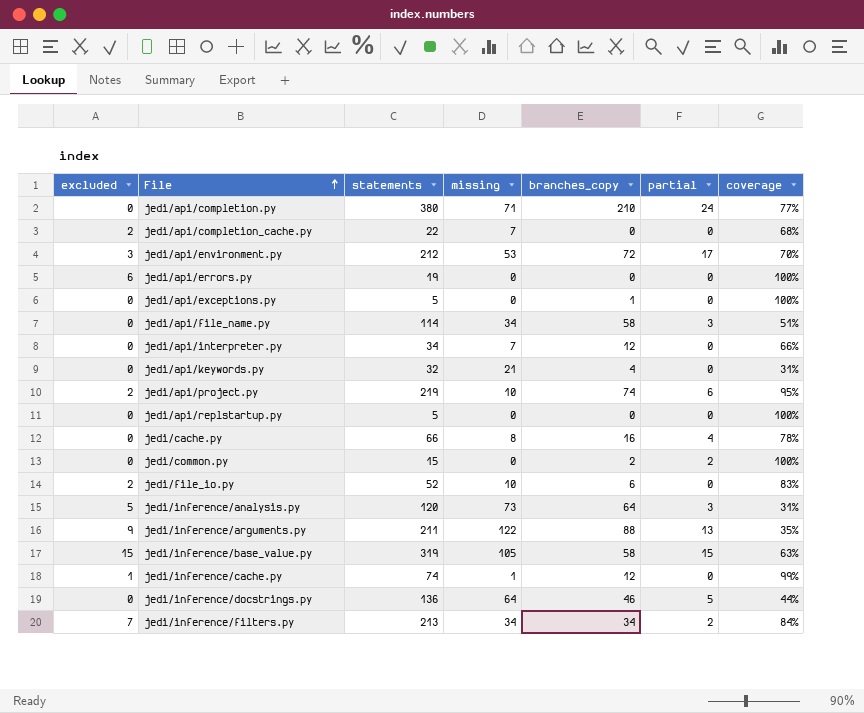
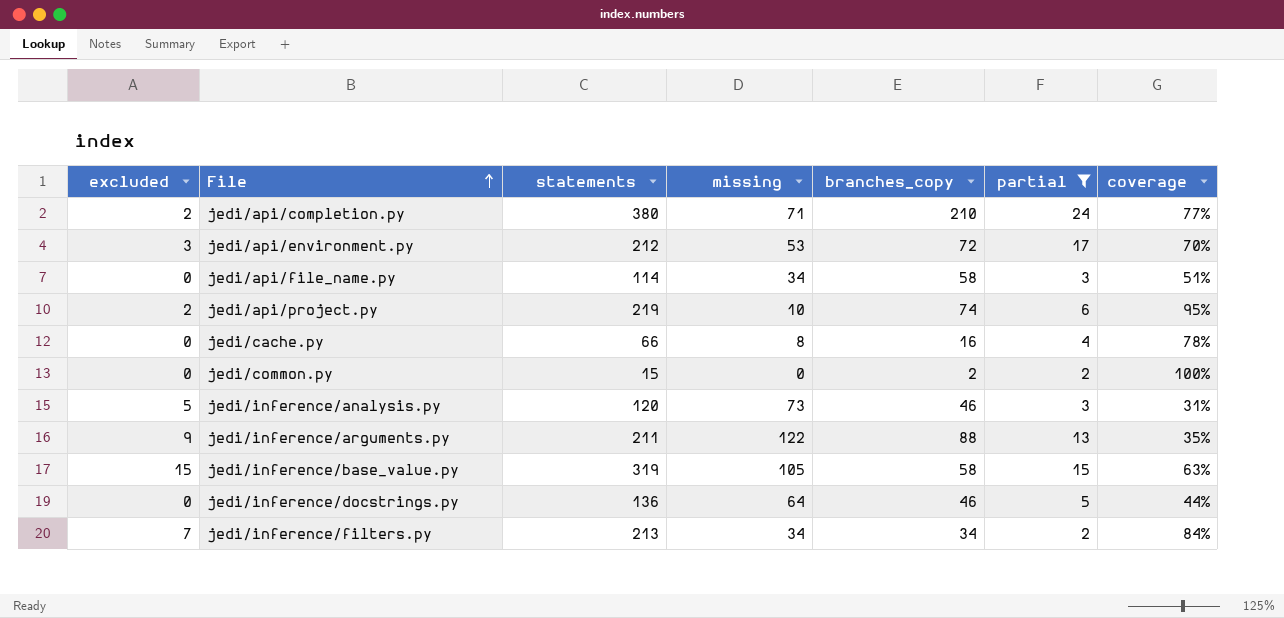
filter: none -> partial != 0
jedi/api/completion.py | excluded: 0 -> 2
jedi/inference/analysis.py | branches_copy: 64 -> 46

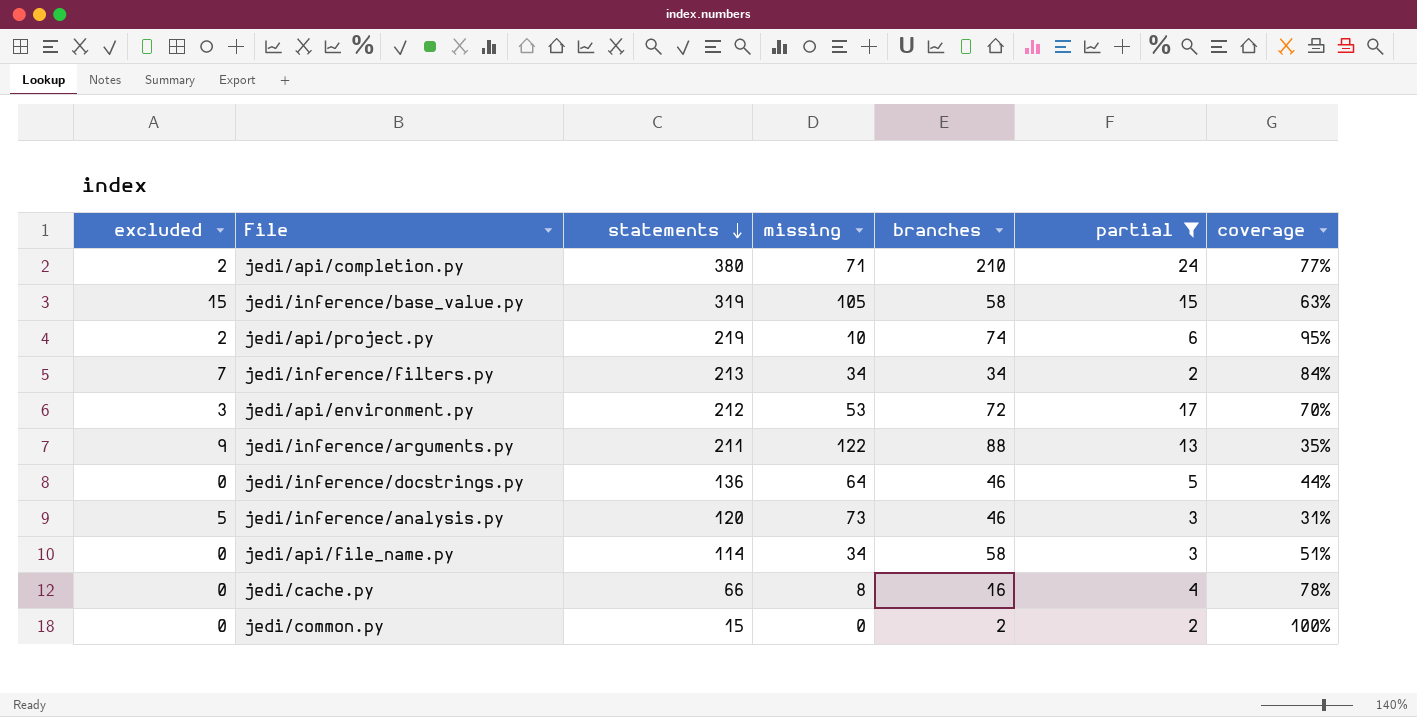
row order: File ascending -> statements descending
column name: branches_copy -> branches

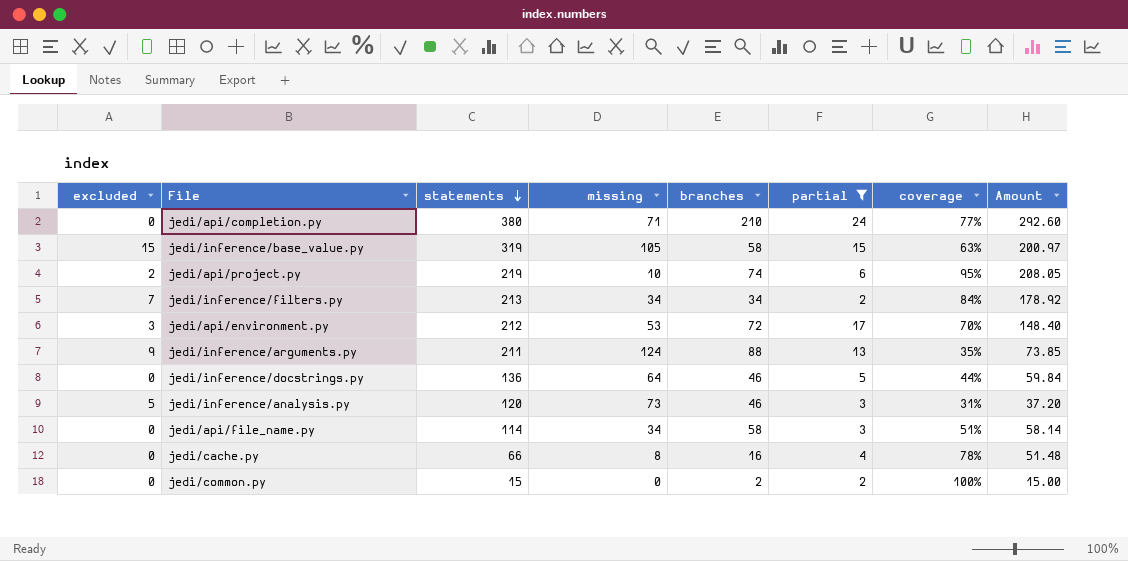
column Amount | formula: none -> [statements] * [coverage]
jedi/api/completion.py | excluded: 2 -> 0
jedi/inference/arguments.py | missing: 122 -> 124

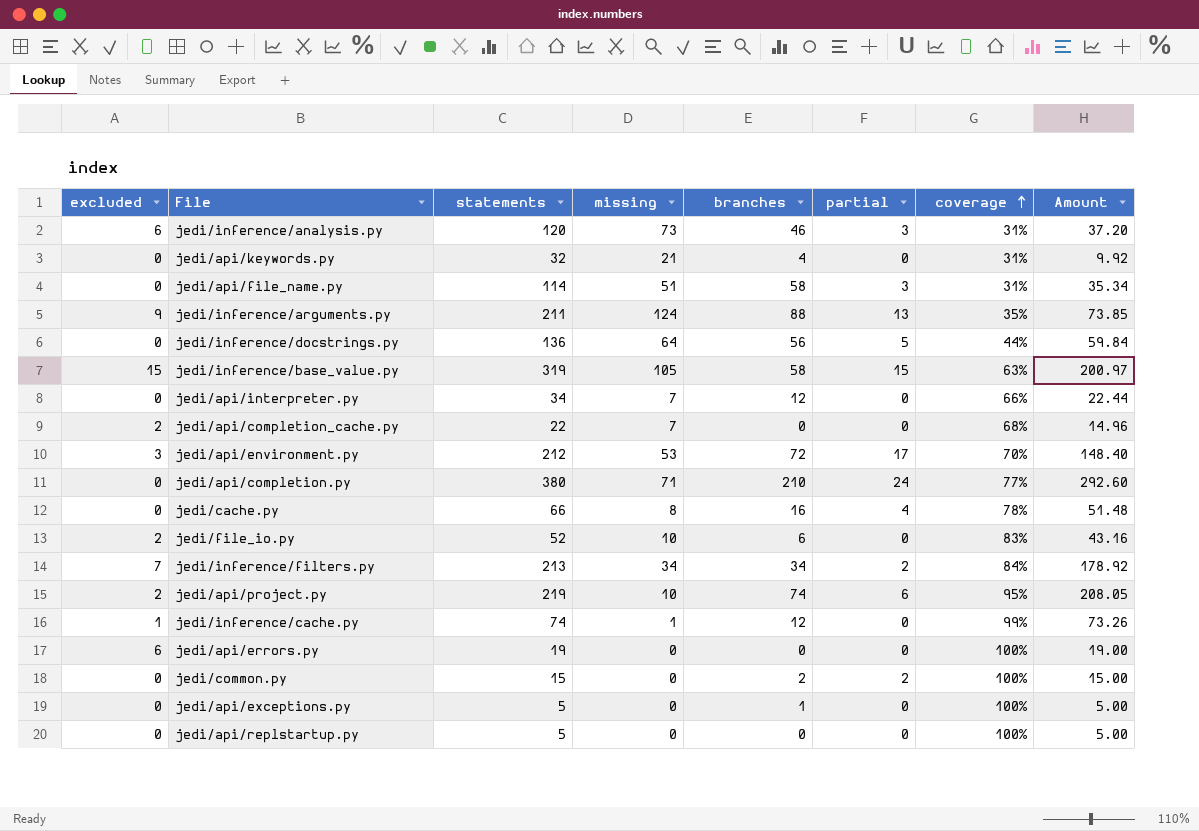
filter: partial != 0 -> none
row order: statements descending -> coverage ascending
jedi/inference/analysis.py | excluded: 5 -> 6
jedi/api/file_name.py | missing: 34 -> 51
jedi/api/file_name.py | coverage: 51% -> 31%
jedi/api/file_name.py | Amount: 58.14 -> 35.34
jedi/inference/docstrings.py | branches: 46 -> 56

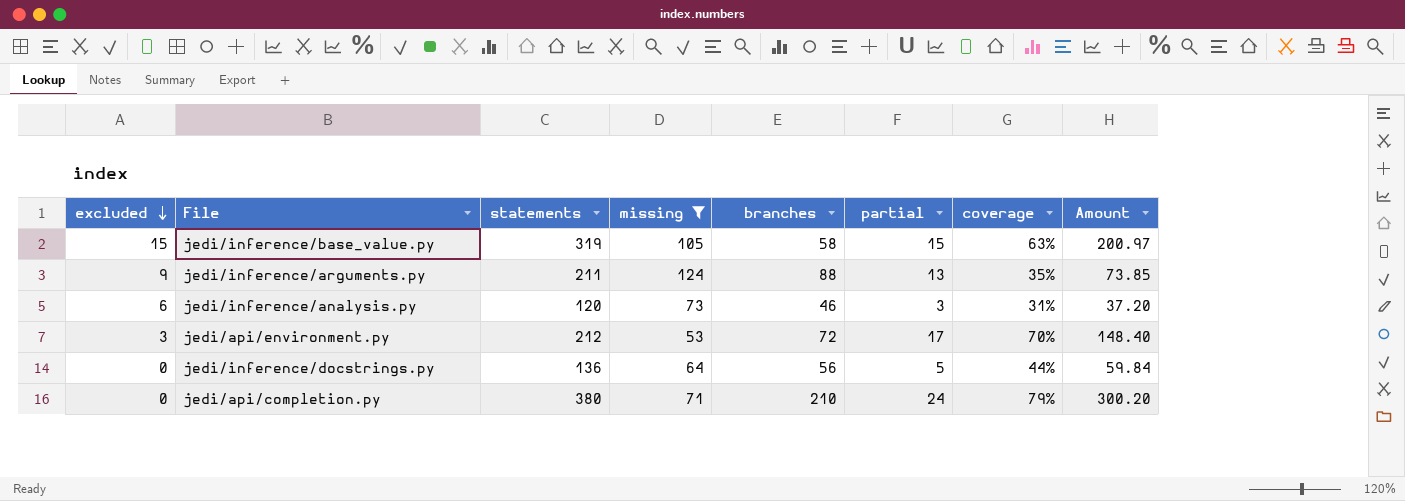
filter: none -> missing >= 53
row order: coverage ascending -> excluded descending
jedi/api/completion.py | coverage: 77% -> 79%
jedi/api/completion.py | Amount: 292.60 -> 300.20

